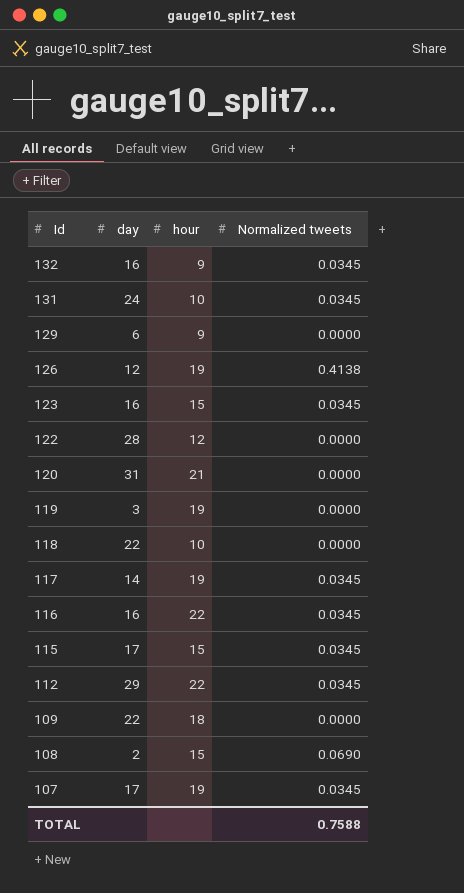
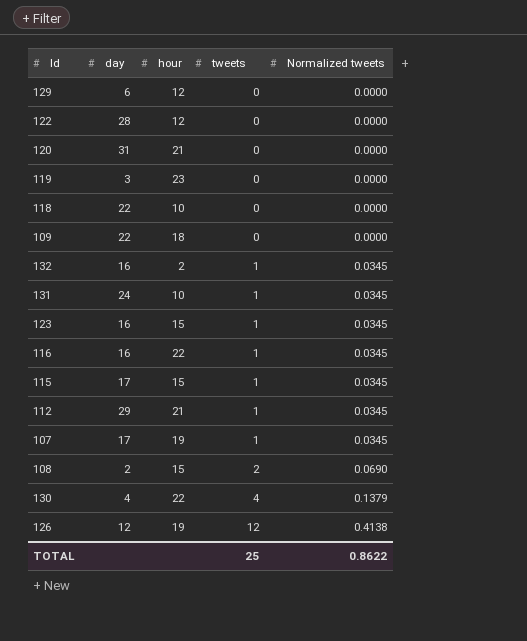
row order: Id descending -> tweets ascending
column tweets | position: none -> 4
row 117: 14 | 19 | 0.0345 -> none
129 | hour: 9 -> 12
119 | hour: 19 -> 23
132 | hour: 9 -> 2
112 | hour: 22 -> 21
row 130: none -> 4 | 22 | 4 | 0.1379
TOTAL | Normalized tweets: 0.7588 -> 0.8622

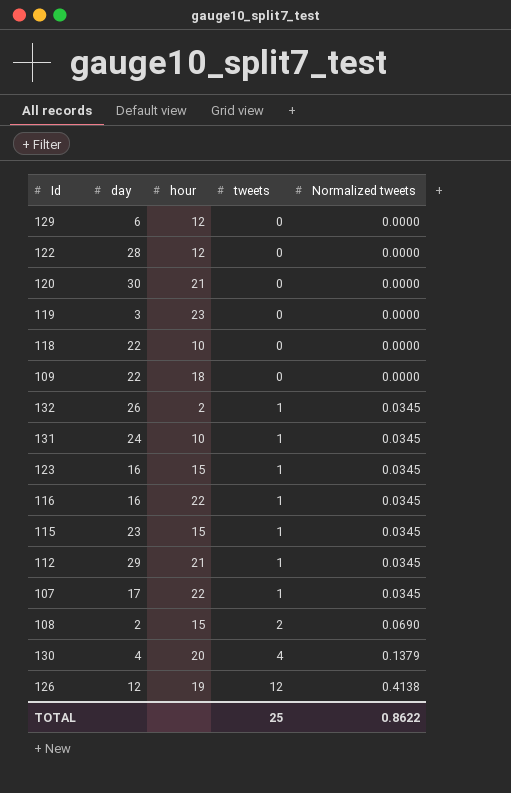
120 | day: 31 -> 30
132 | day: 16 -> 26
115 | day: 17 -> 23
107 | hour: 19 -> 22
130 | hour: 22 -> 20

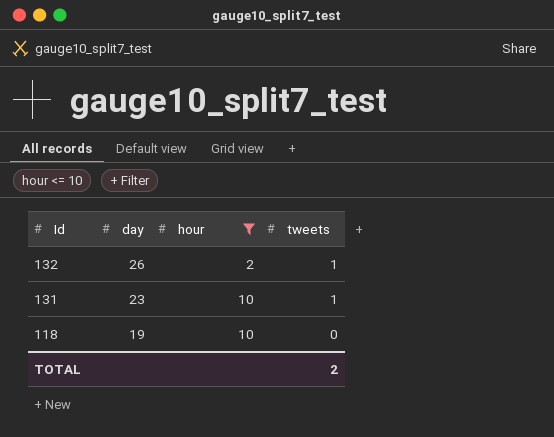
filter: none -> hour <= 10
row order: tweets ascending -> Id descending
column Normalized tweets | position: 5 -> none
131 | day: 24 -> 23
118 | day: 22 -> 19
TOTAL | tweets: 25 -> 2

